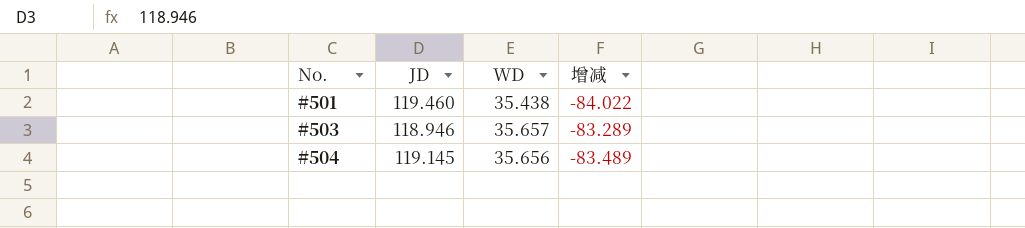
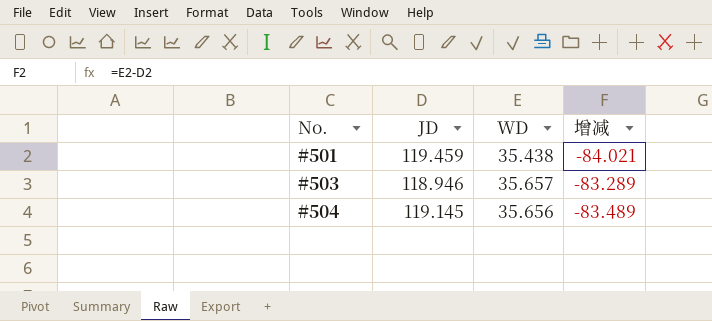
#501 | JD: 119.460 -> 119.459
#501 | 增减: -84.022 -> -84.021

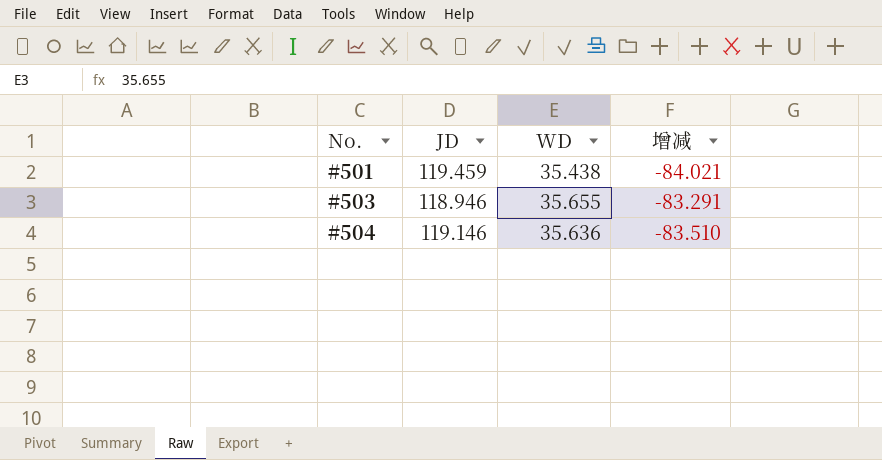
#503 | WD: 35.657 -> 35.655
#503 | 增减: -83.289 -> -83.291
#504 | JD: 119.145 -> 119.146
#504 | WD: 35.656 -> 35.636
#504 | 增减: -83.489 -> -83.510

